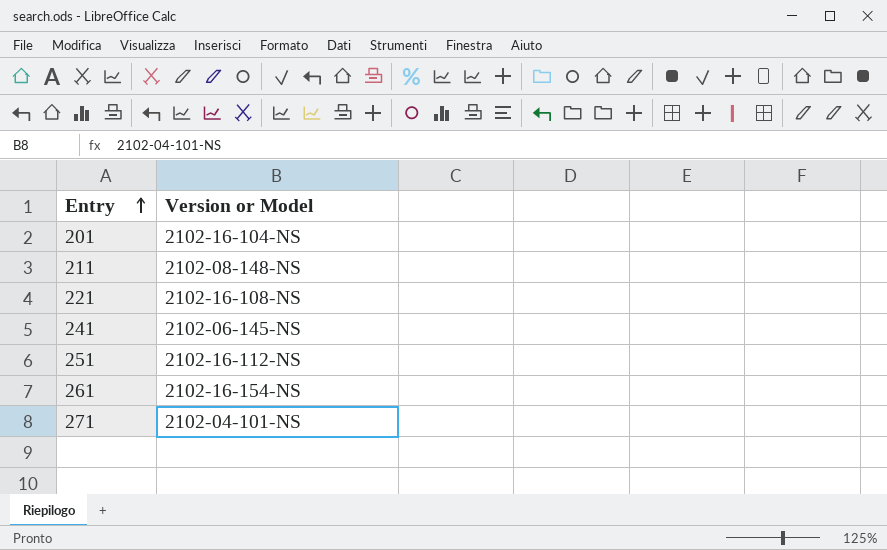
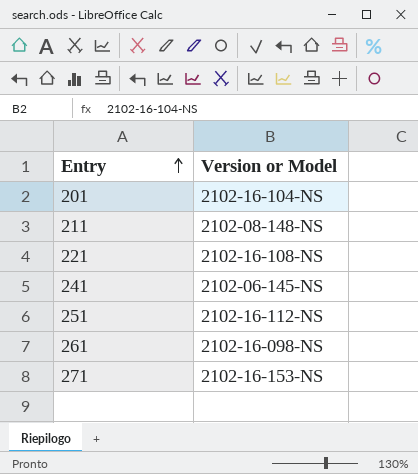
261 | Version or Model: 2102-16-154-NS -> 2102-16-098-NS
271 | Version or Model: 2102-04-101-NS -> 2102-16-153-NS

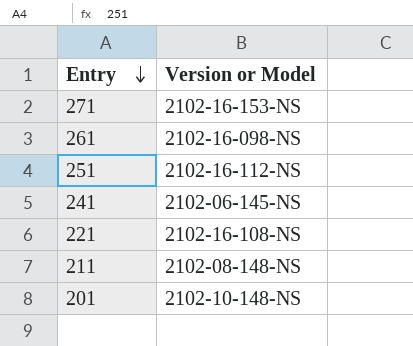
row order: Entry ascending -> Entry descending
201 | Version or Model: 2102-16-104-NS -> 2102-10-148-NS

